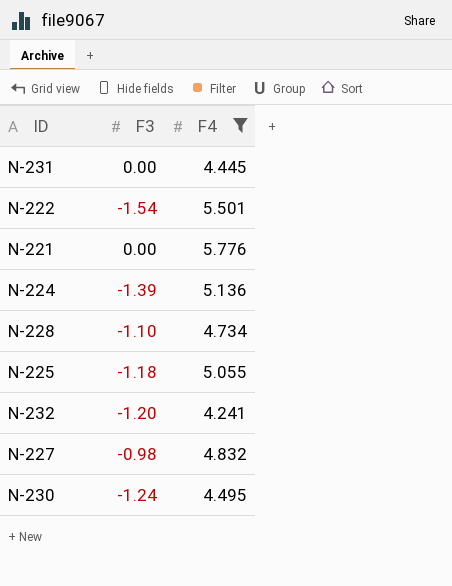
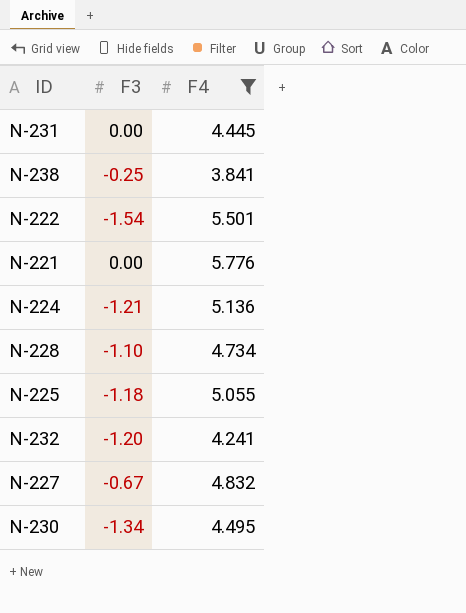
row N-238: none -> -0.25 | 3.841
N-224 | F3: -1.39 -> -1.21
N-227 | F3: -0.98 -> -0.67
N-230 | F3: -1.24 -> -1.34

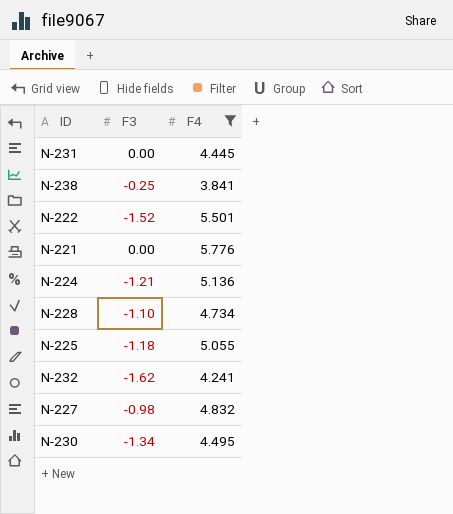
N-222 | F3: -1.54 -> -1.52
N-232 | F3: -1.20 -> -1.62
N-227 | F3: -0.67 -> -0.98

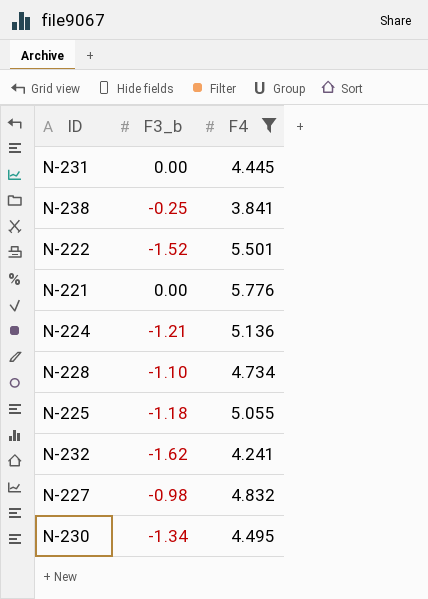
column name: F3 -> F3_b

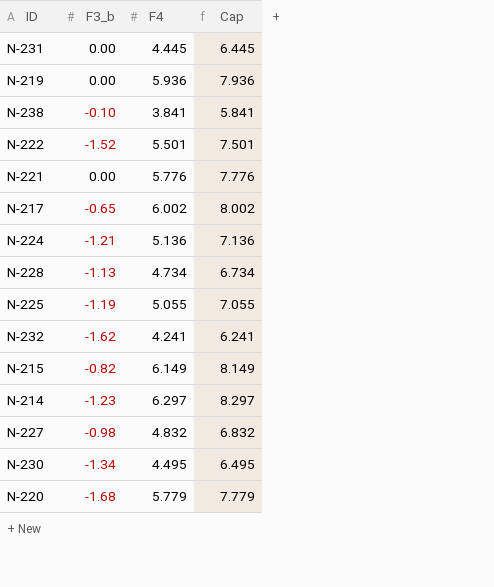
filter: F4 <= 5.776 -> none
column Cap | formula: none -> [F4] + 2
N-238 | F3_b: -0.25 -> -0.10
N-228 | F3_b: -1.10 -> -1.13
N-225 | F3_b: -1.18 -> -1.19

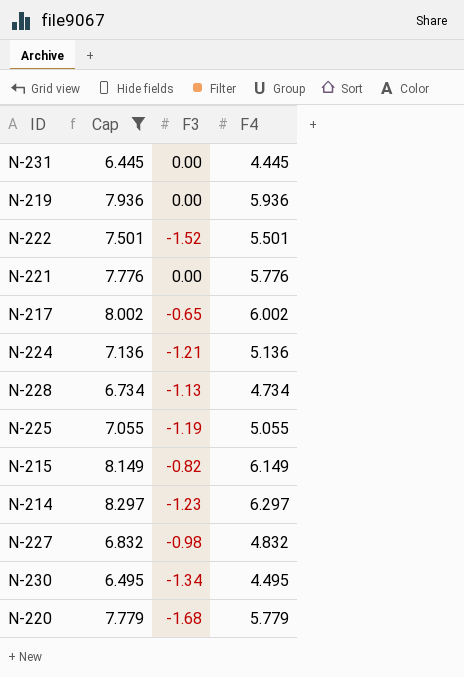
filter: none -> Cap >= 6.445
column Cap | position: 4 -> 2
column name: F3_b -> F3

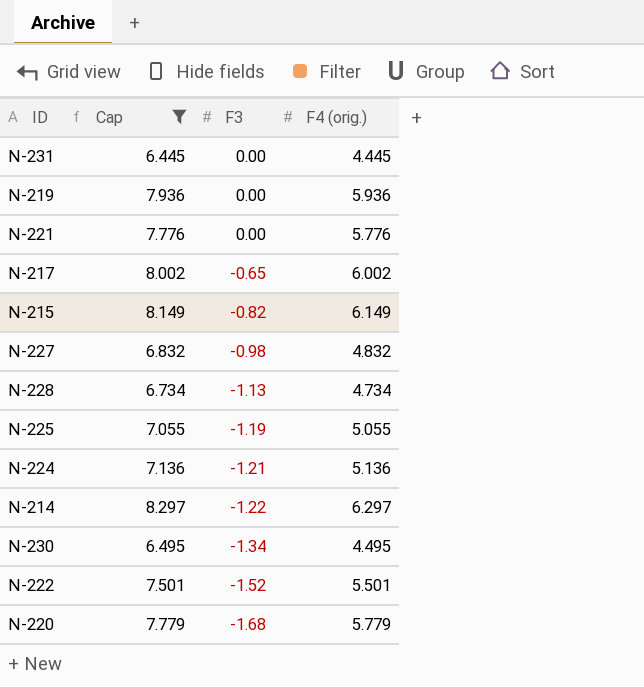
row order: none -> F3 descending
column name: F4 -> F4 (orig.)
N-214 | F3: -1.23 -> -1.22

